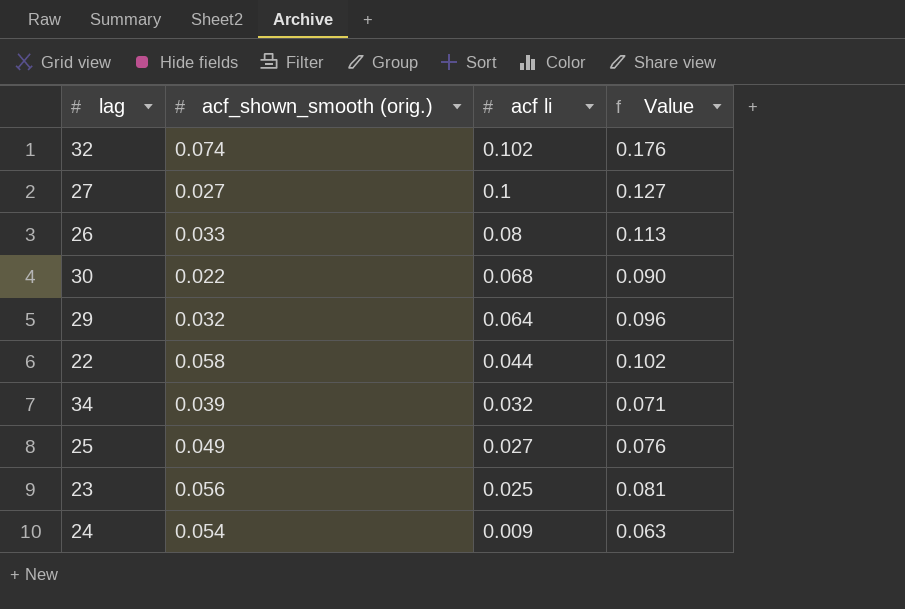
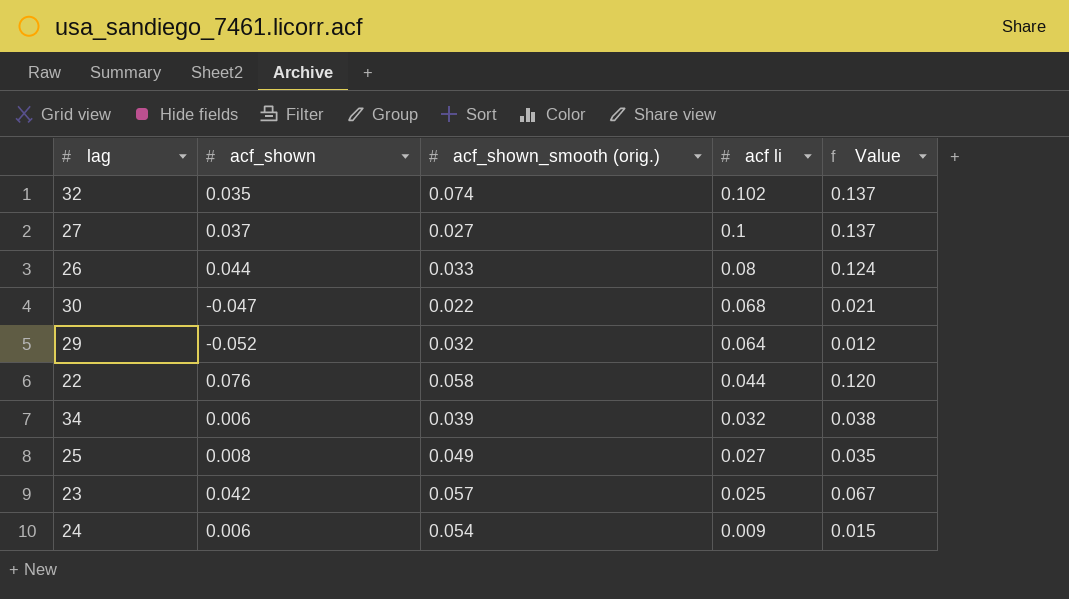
column acf_shown | position: none -> 2
column Value | formula: [acf_shown_smooth (orig.)] + [acf li] -> [acf_shown] + [acf li]
23 | acf_shown_smooth (orig.): 0.056 -> 0.057

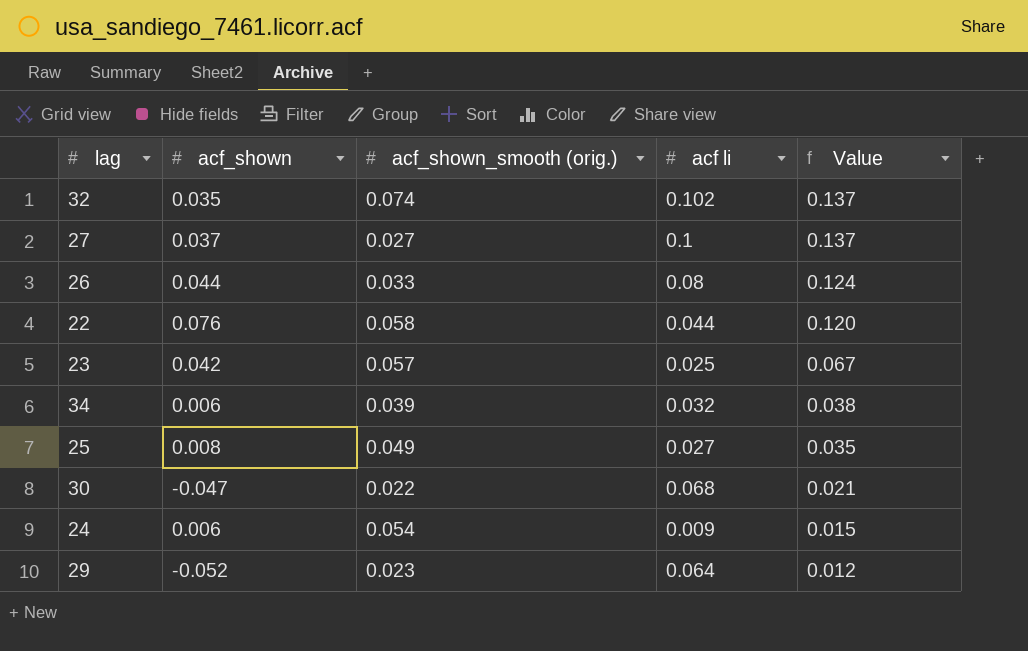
row order: acf li descending -> Value descending
29 | acf_shown_smooth (orig.): 0.032 -> 0.023

